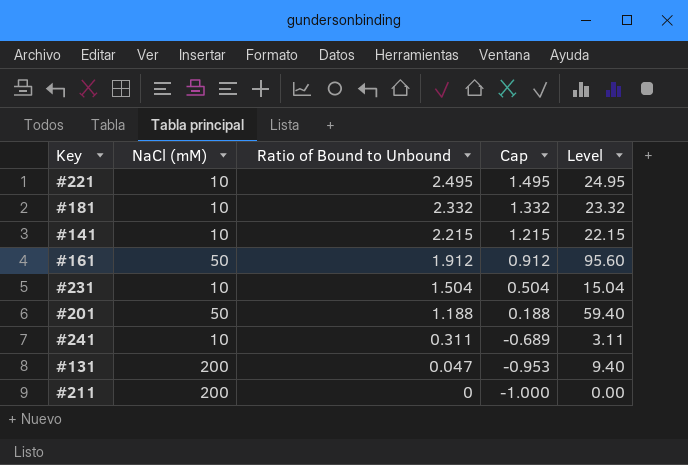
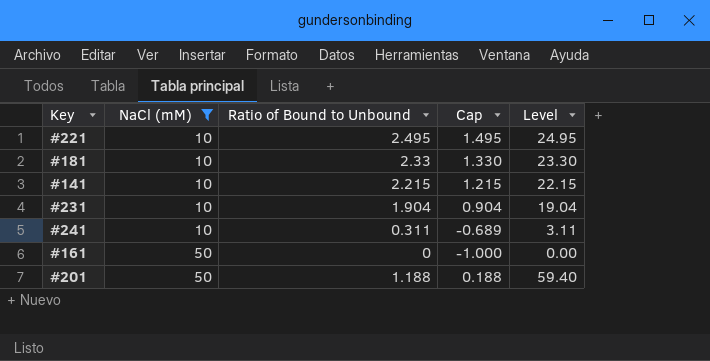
filter: none -> NaCl (mM) != 200
row order: Ratio of Bound to Unbound descending -> NaCl (mM) ascending
#181 | Ratio of Bound to Unbound: 2.332 -> 2.33
#181 | Cap: 1.332 -> 1.330
#181 | Level: 23.32 -> 23.30
#231 | Ratio of Bound to Unbound: 1.504 -> 1.904
#231 | Cap: 0.504 -> 0.904
#231 | Level: 15.04 -> 19.04
#161 | Ratio of Bound to Unbound: 1.912 -> 0
#161 | Cap: 0.912 -> -1.000
#161 | Level: 95.60 -> 0.00

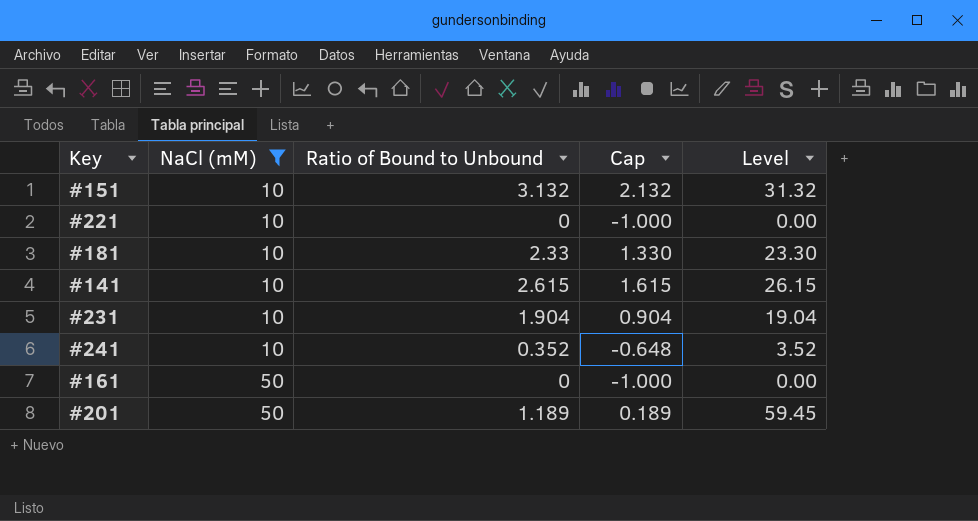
row #151: none -> 10 | 3.132 | 2.132 | 31.32
#221 | Ratio of Bound to Unbound: 2.495 -> 0
#221 | Cap: 1.495 -> -1.000
#221 | Level: 24.95 -> 0.00
#141 | Ratio of Bound to Unbound: 2.215 -> 2.615
#141 | Cap: 1.215 -> 1.615
#141 | Level: 22.15 -> 26.15
#241 | Ratio of Bound to Unbound: 0.311 -> 0.352
#241 | Cap: -0.689 -> -0.648
#241 | Level: 3.11 -> 3.52
#201 | Ratio of Bound to Unbound: 1.188 -> 1.189
#201 | Cap: 0.188 -> 0.189
#201 | Level: 59.40 -> 59.45

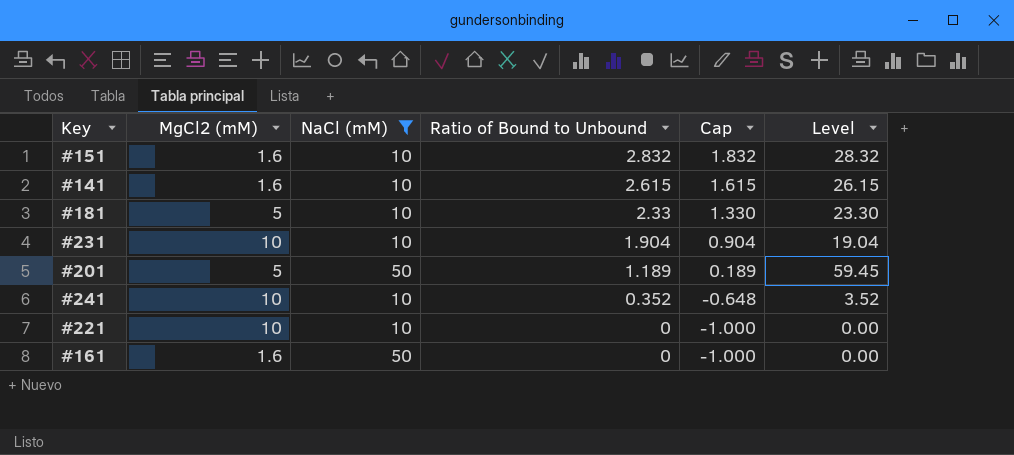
row order: NaCl (mM) ascending -> Ratio of Bound to Unbound descending
column MgCl2 (mM) | position: none -> 2
#151 | Ratio of Bound to Unbound: 3.132 -> 2.832
#151 | Cap: 2.132 -> 1.832
#151 | Level: 31.32 -> 28.32

